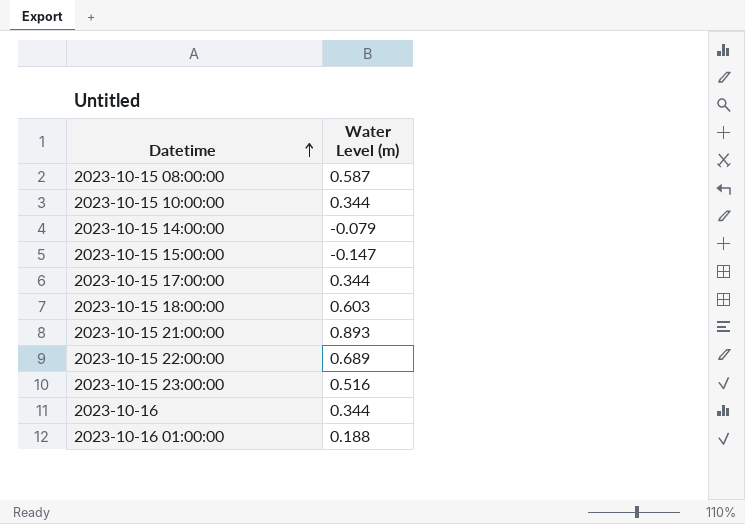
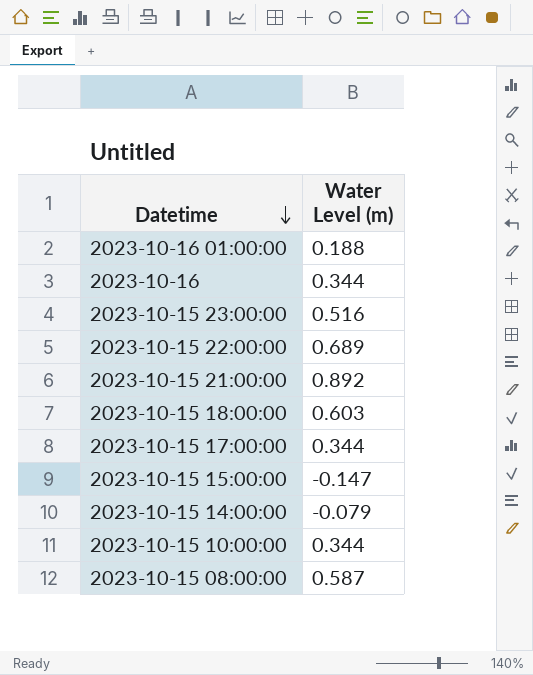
row order: Datetime ascending -> Datetime descending
2023-10-15 21:00:00 | Water Level (m): 0.893 -> 0.892

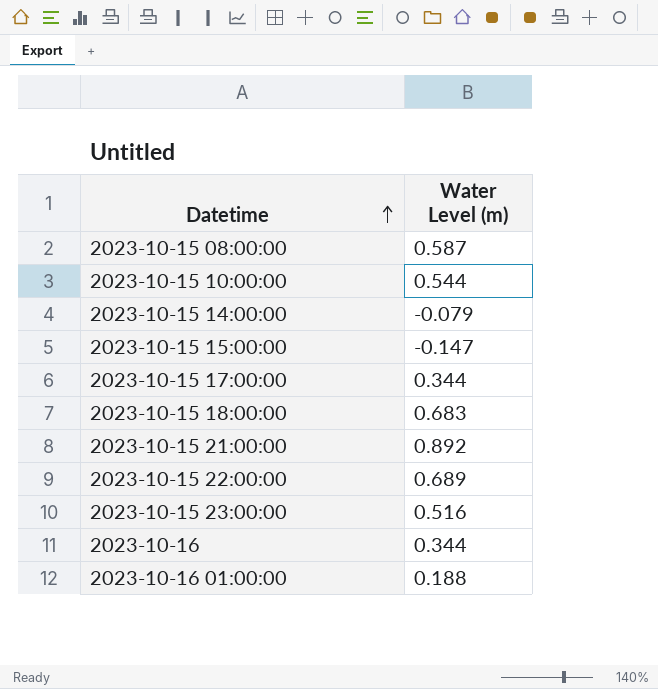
row order: Datetime descending -> Datetime ascending
2023-10-15 10:00:00 | Water Level (m): 0.344 -> 0.544
2023-10-15 18:00:00 | Water Level (m): 0.603 -> 0.683

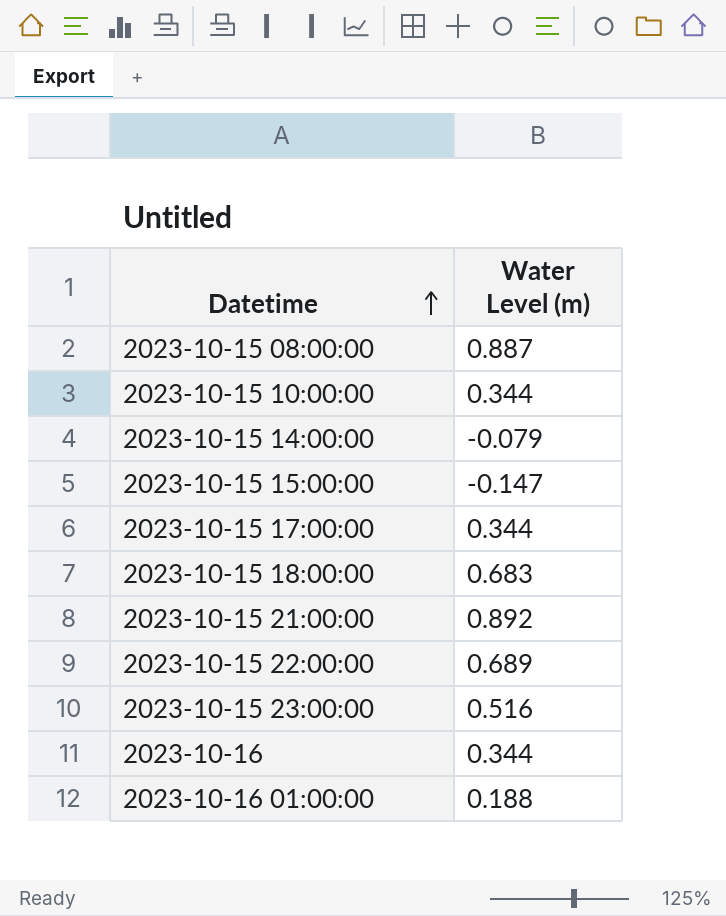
2023-10-15 08:00:00 | Water Level (m): 0.587 -> 0.887
2023-10-15 10:00:00 | Water Level (m): 0.544 -> 0.344

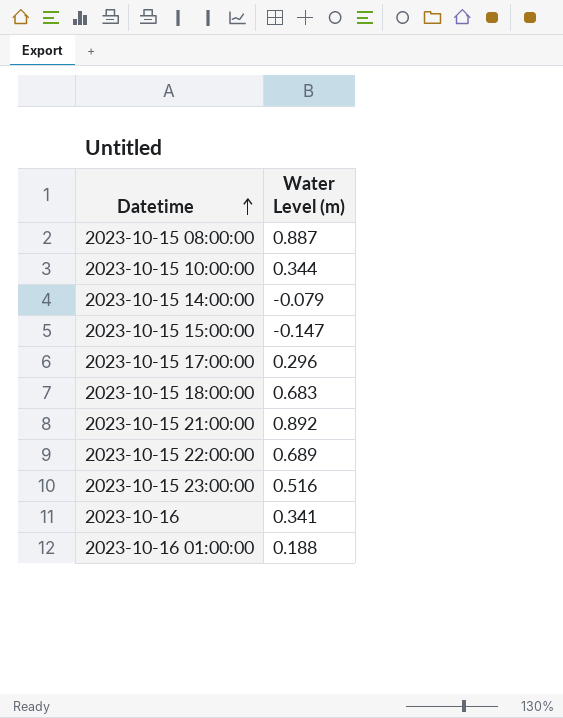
2023-10-15 17:00:00 | Water Level (m): 0.344 -> 0.296
2023-10-16 | Water Level (m): 0.344 -> 0.341

